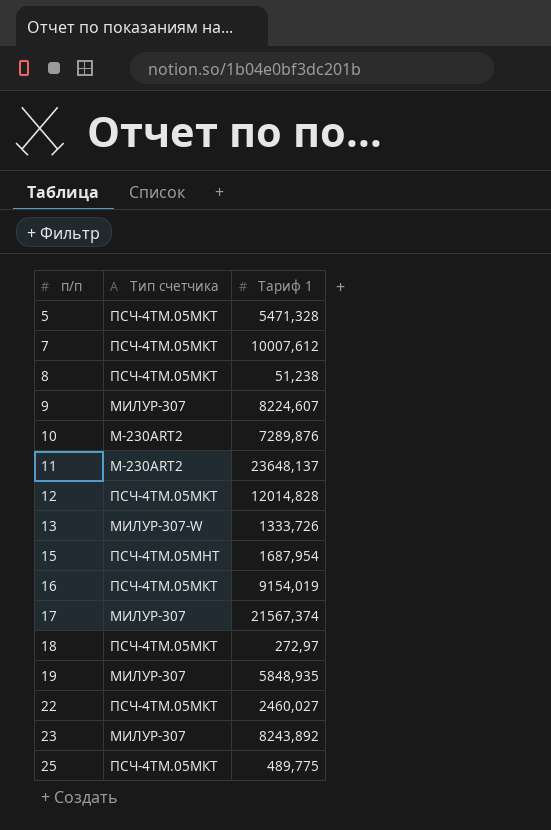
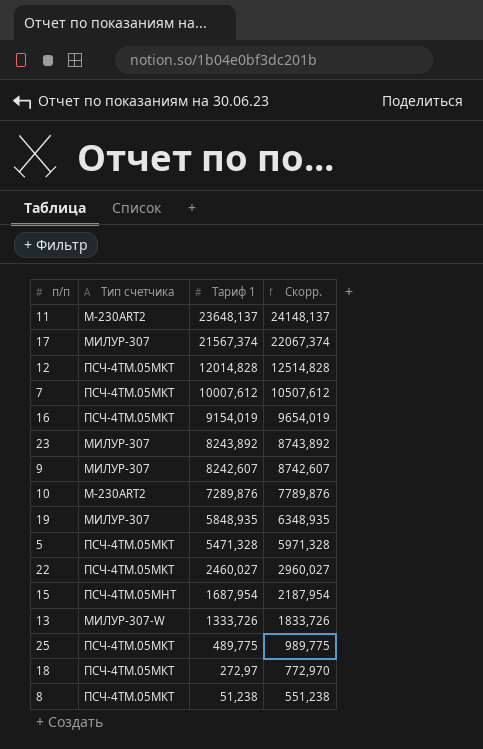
row order: п/п ascending -> Тариф 1 descending
column Скорр. | formula: none -> [Тариф 1] + 500
9 | Тариф 1: 8224,607 -> 8242,607

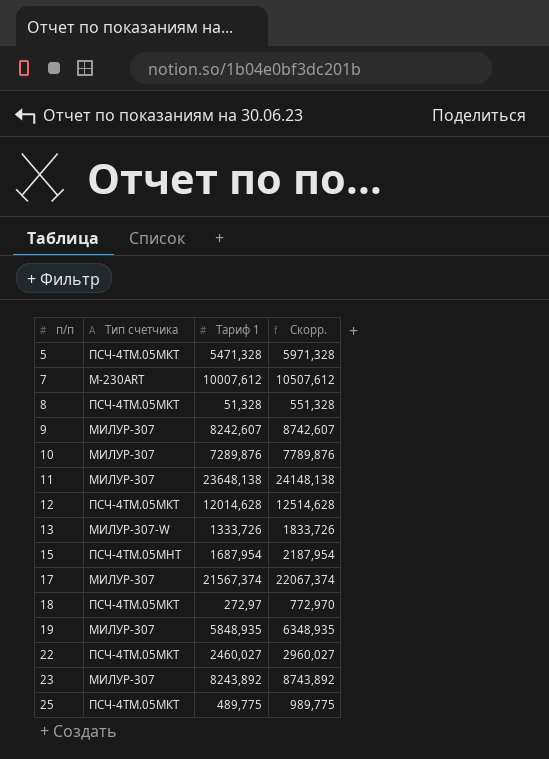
row order: Тариф 1 descending -> п/п ascending
row 16: ПСЧ-4ТМ.05МКТ | 9154,019 | 9654,019 -> none
7 | Тип счетчика: ПСЧ-4ТМ.05МКТ -> M-230ART
8 | Тариф 1: 51,238 -> 51,328
8 | Скорр.: 551,238 -> 551,328
10 | Тип счетчика: M-230ART2 -> МИЛУР-307
11 | Тип счетчика: M-230ART2 -> МИЛУР-307
11 | Тариф 1: 23648,137 -> 23648,138
11 | Скорр.: 24148,137 -> 24148,138
12 | Тариф 1: 12014,828 -> 12014,628
12 | Скорр.: 12514,828 -> 12514,628

